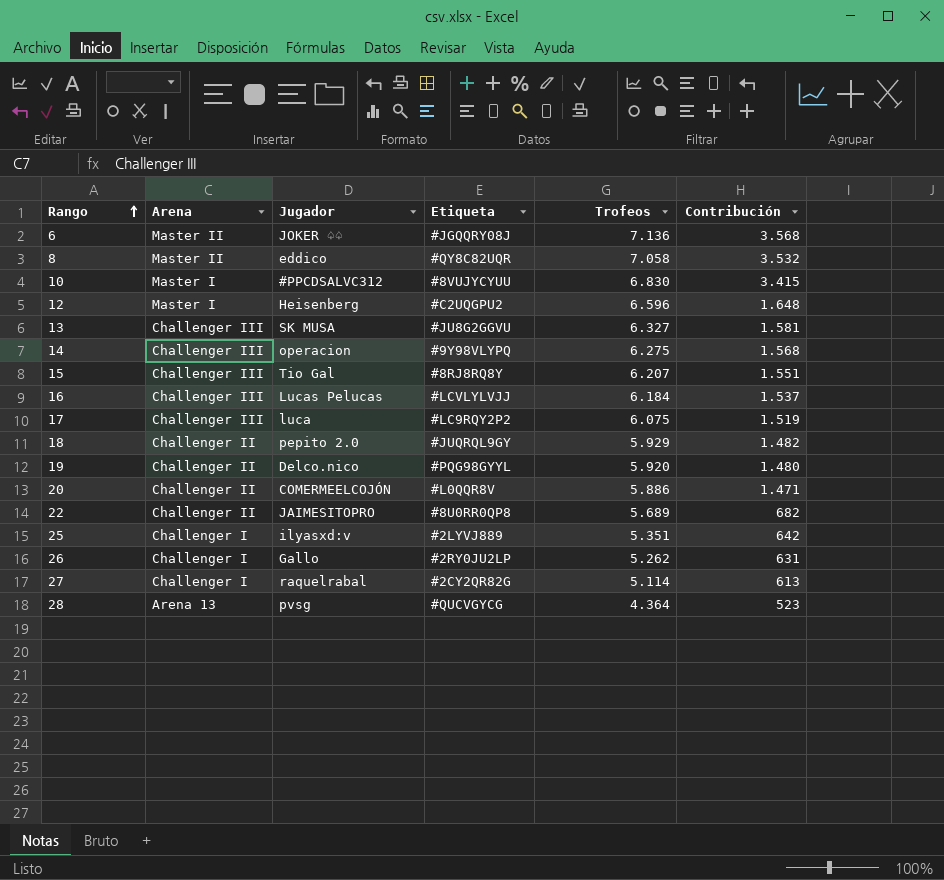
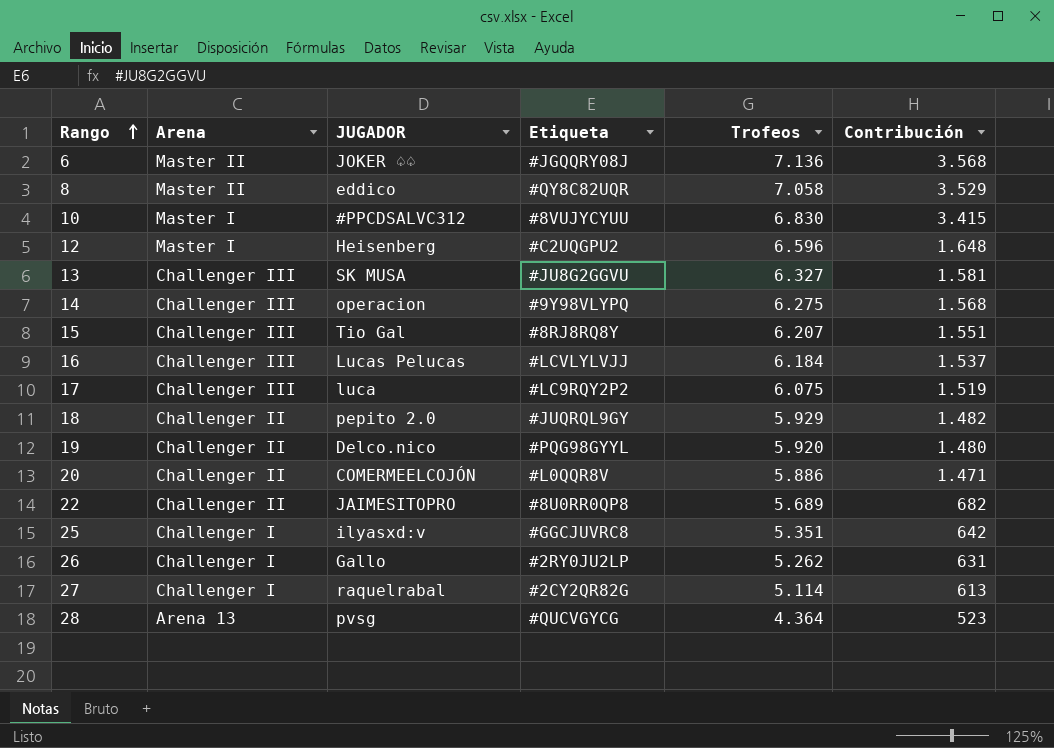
column name: Jugador -> JUGADOR
8 | Contribución: 3.532 -> 3.529
25 | Etiqueta: #2LYVJ889 -> #GGCJUVRC8

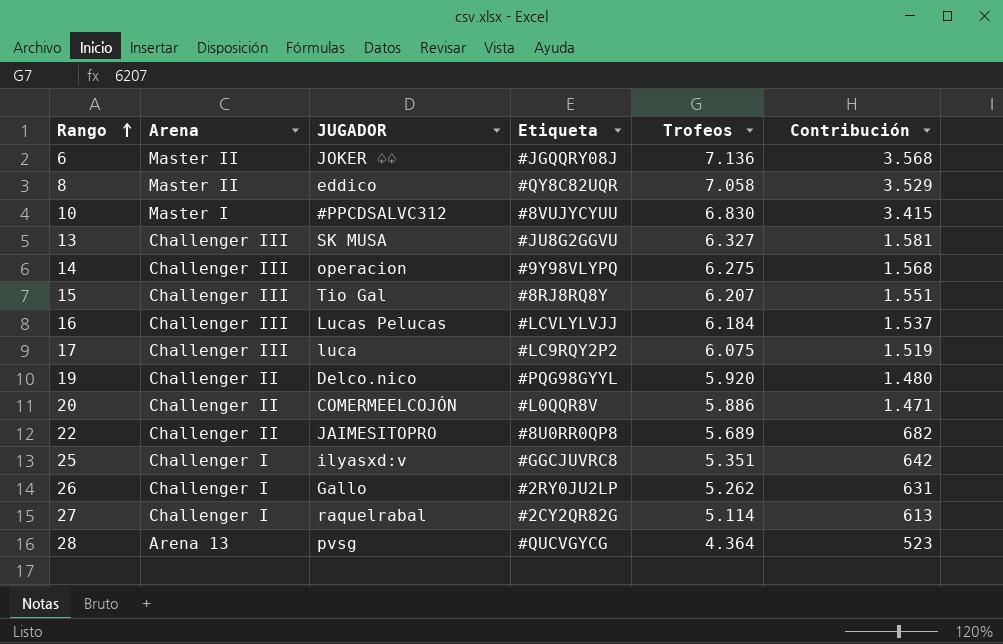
row 12: Master I | Heisenberg | #C2UQGPU2 | 6.596 | 1.648 -> none
row 18: Challenger II | pepito 2.0 | #JUQRQL9GY | 5.929 | 1.482 -> none

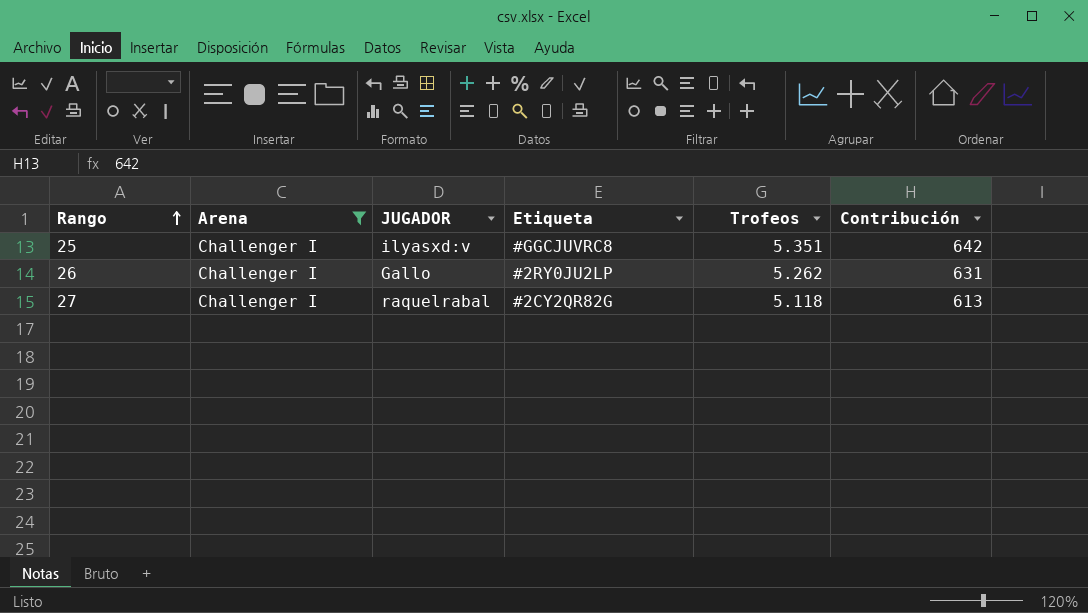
filter: none -> Arena = Challenger I
27 | Trofeos: 5.114 -> 5.118

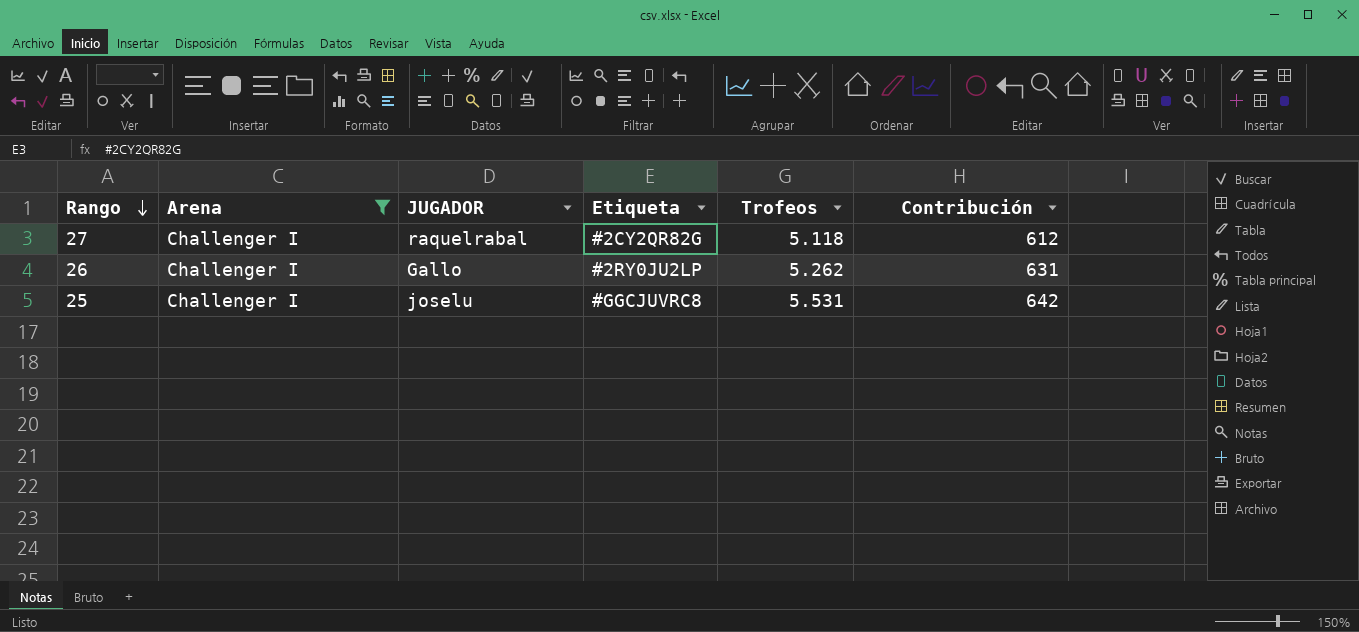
row order: Rango ascending -> Rango descending
27 | Contribución: 613 -> 612
25 | JUGADOR: ilyasxd:v -> joselu
25 | Trofeos: 5.351 -> 5.531

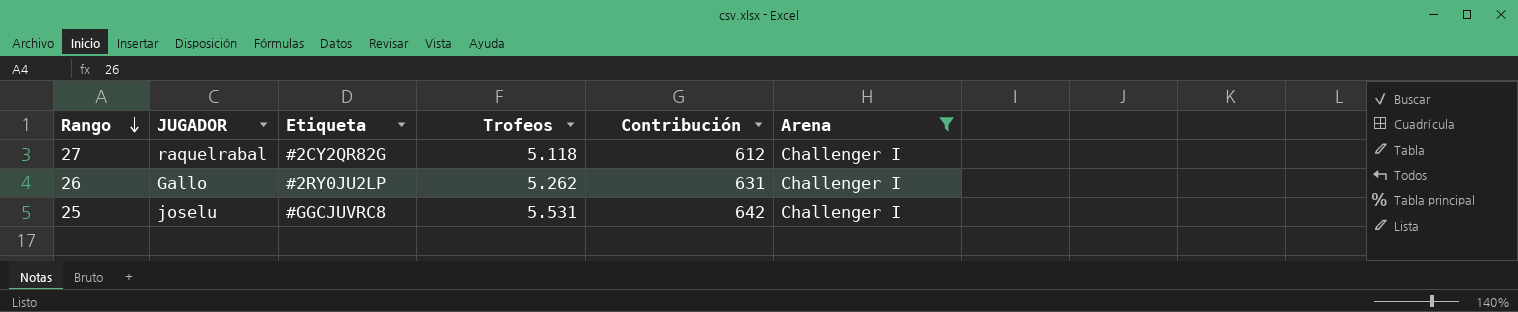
column Arena | position: 2 -> 6

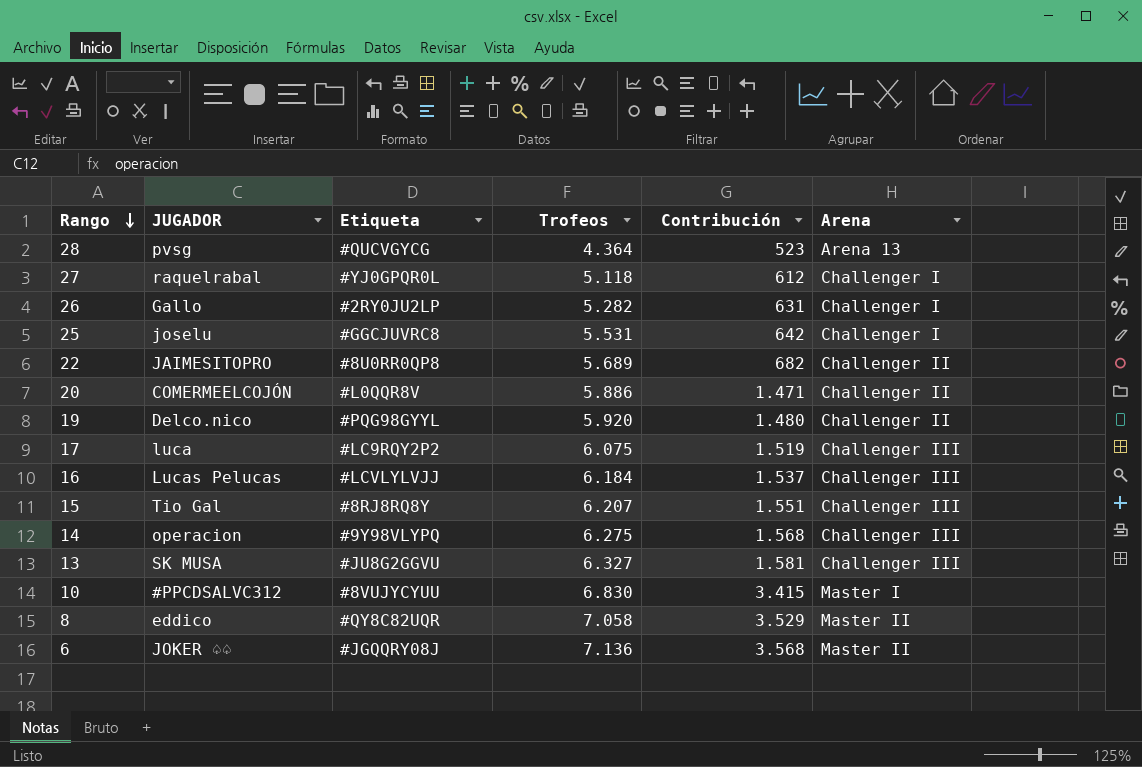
filter: Arena = Challenger I -> none
27 | Etiqueta: #2CY2QR82G -> #YJ0GPQR0L
26 | Trofeos: 5.262 -> 5.282

